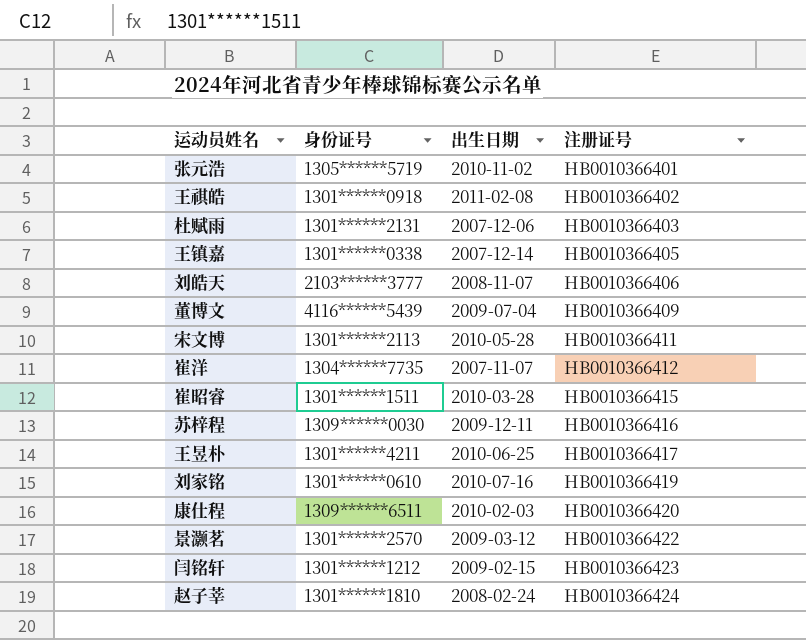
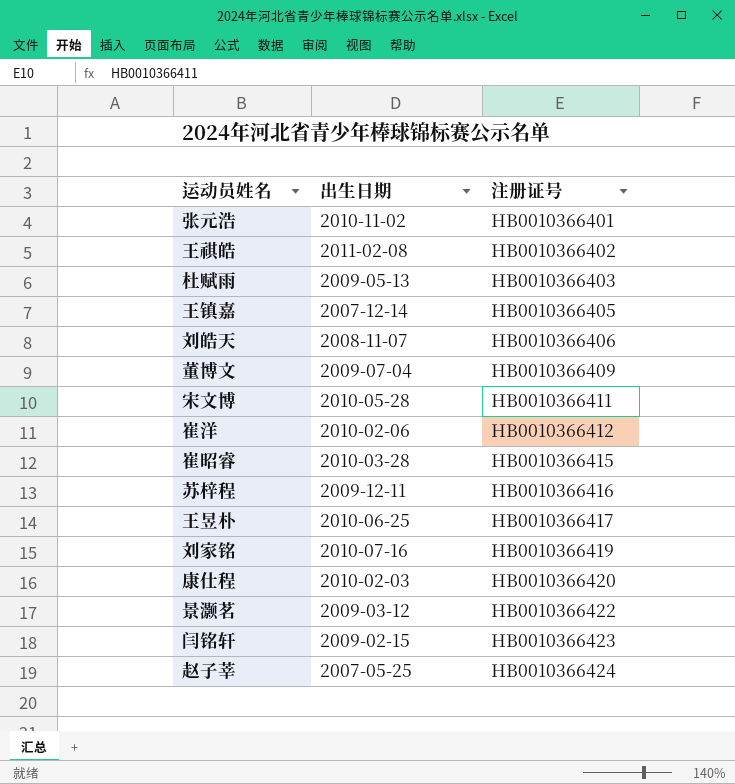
column 身份证号 | position: 2 -> none
杜赋雨 | 出生日期: 2007-12-06 -> 2009-05-13
崔洋 | 出生日期: 2007-11-07 -> 2010-02-06
赵子莘 | 出生日期: 2008-02-24 -> 2007-05-25

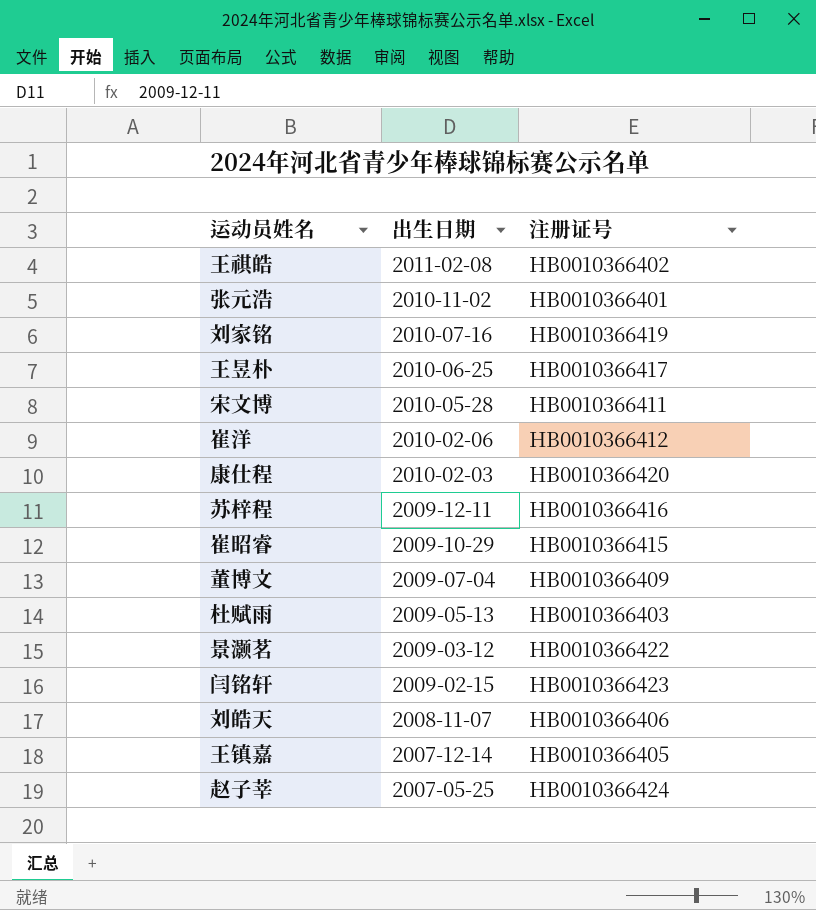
row order: 注册证号 ascending -> 出生日期 descending
崔昭睿 | 出生日期: 2010-03-28 -> 2009-10-29

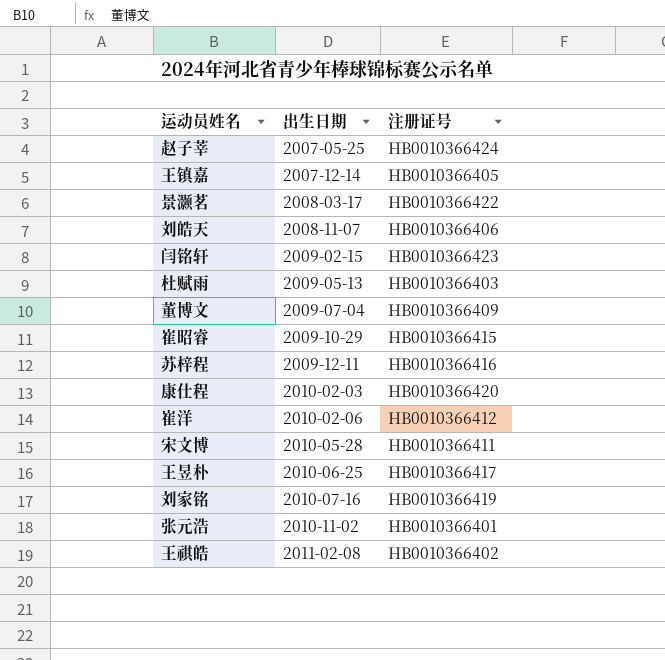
row order: 出生日期 descending -> 出生日期 ascending
景灏茗 | 出生日期: 2009-03-12 -> 2008-03-17

